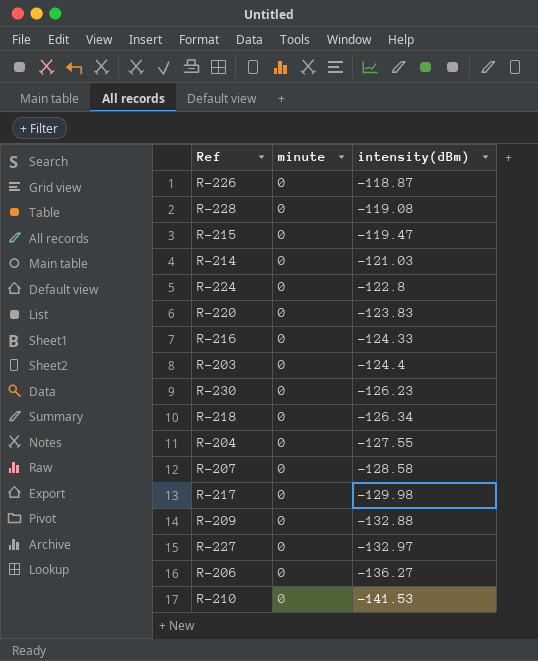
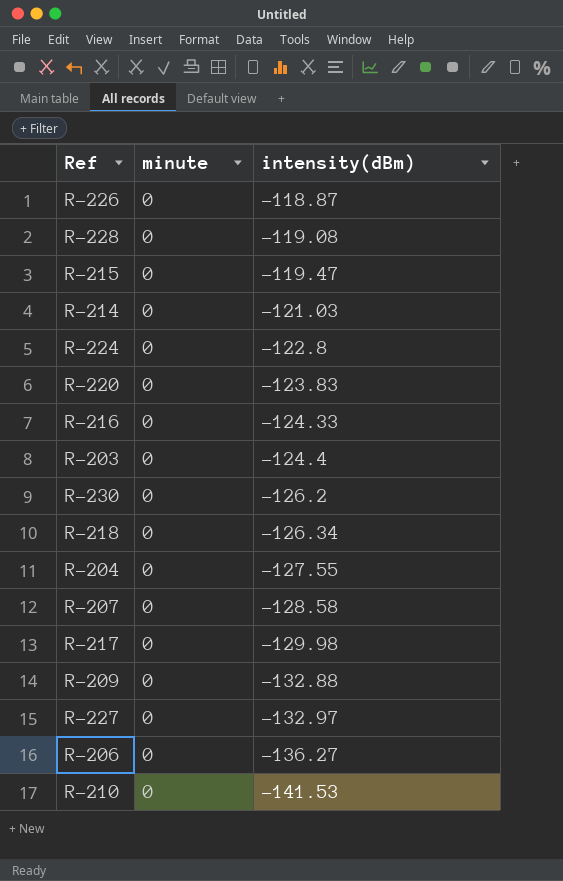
R-230 | intensity(dBm): -126.23 -> -126.2

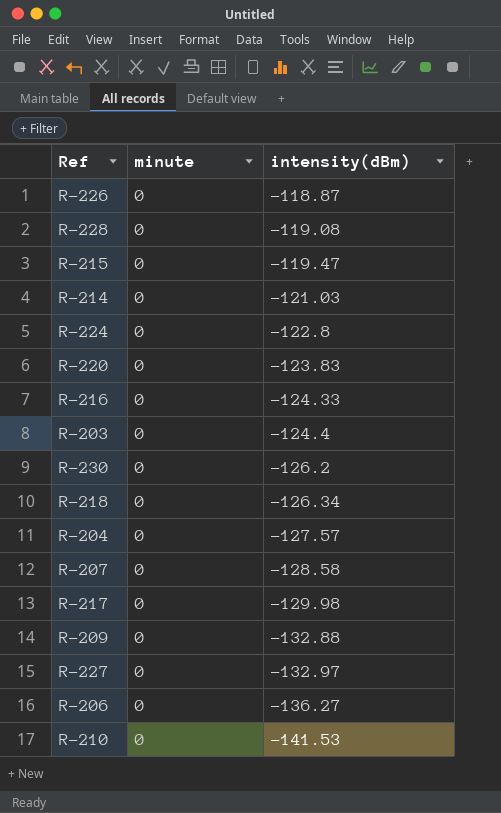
R-204 | intensity(dBm): -127.55 -> -127.57

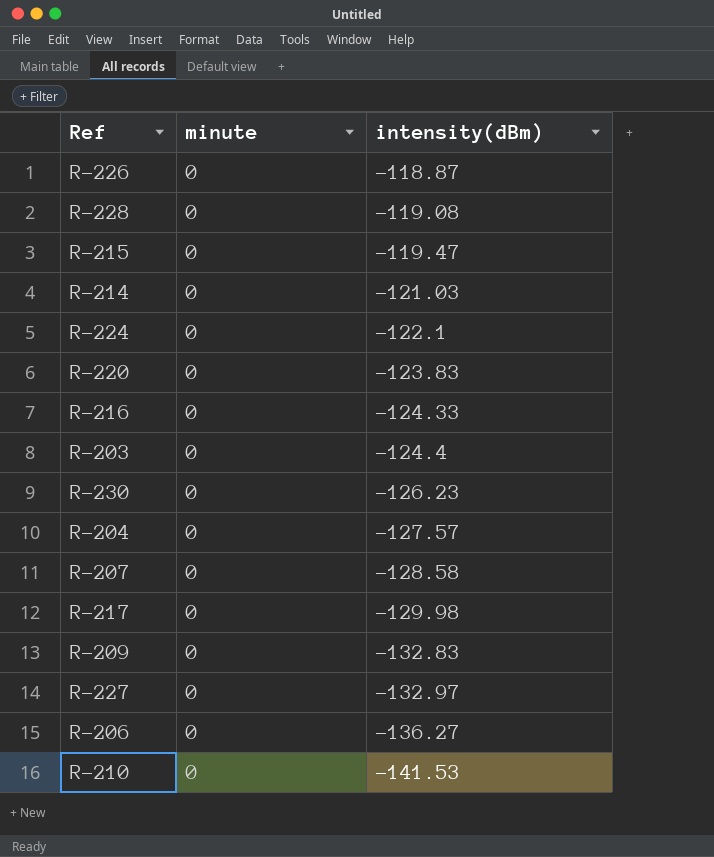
row R-218: 0 | -126.34 -> none
R-224 | intensity(dBm): -122.8 -> -122.1
R-230 | intensity(dBm): -126.2 -> -126.23
R-209 | intensity(dBm): -132.88 -> -132.83

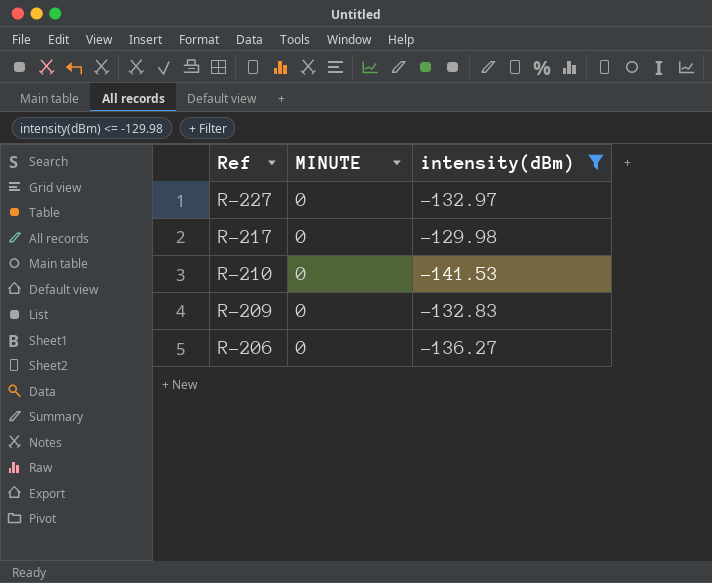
filter: none -> intensity(dBm) <= -129.98
row order: intensity(dBm) descending -> Ref descending
column name: minute -> MINUTE

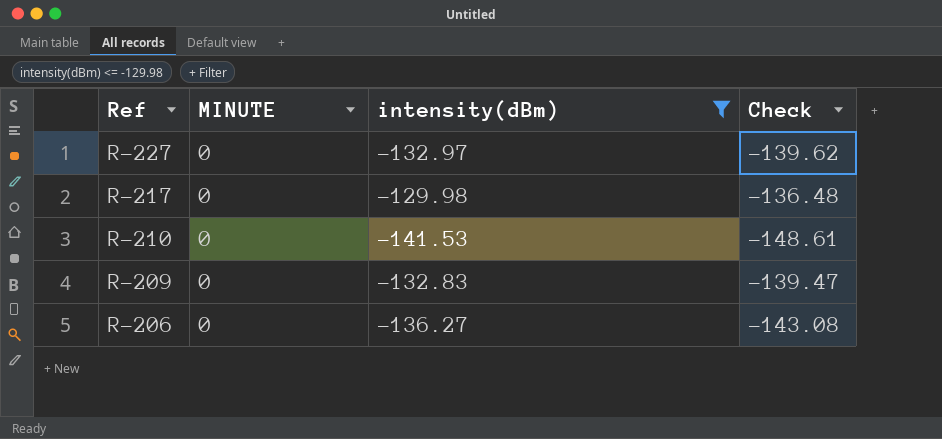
column Check | formula: none -> [intensity(dBm)] * 1.05

